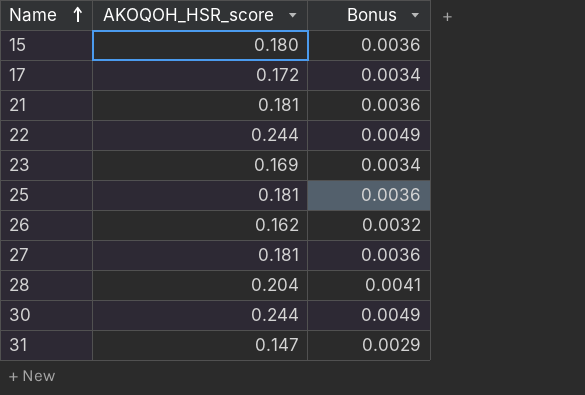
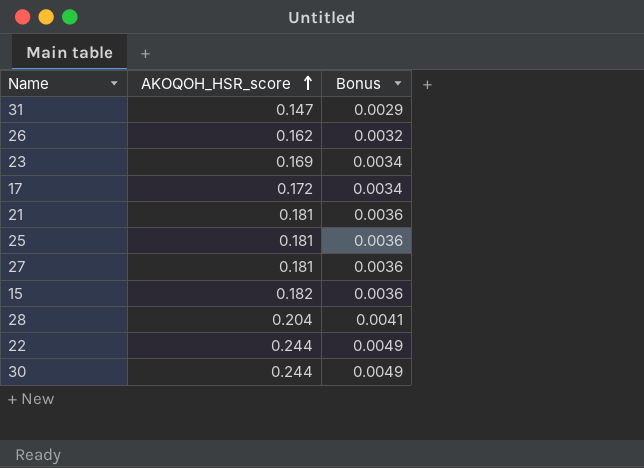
row order: Name ascending -> AKOQOH_HSR_score ascending
15 | AKOQOH_HSR_score: 0.180 -> 0.182

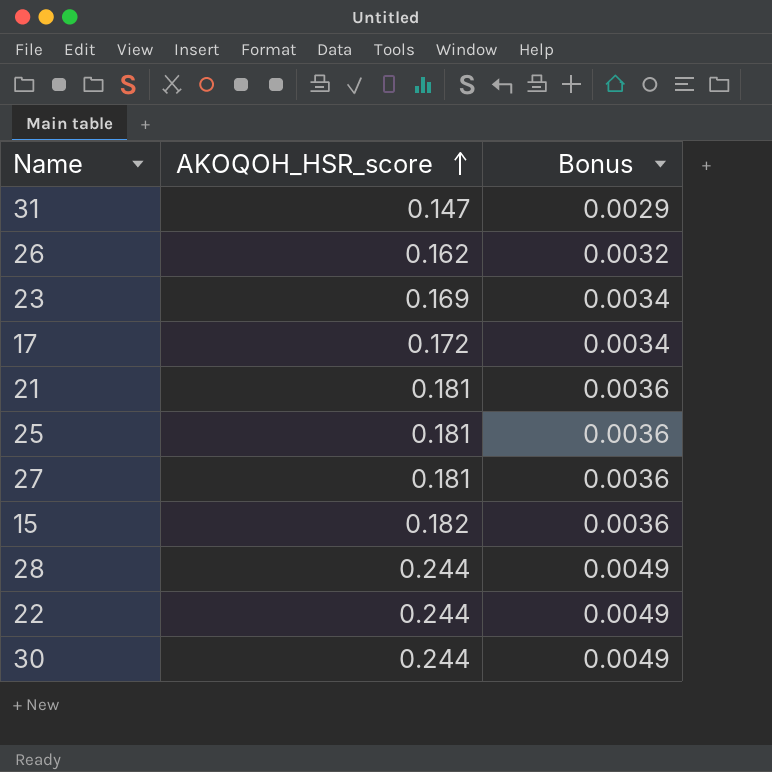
28 | AKOQOH_HSR_score: 0.204 -> 0.244
28 | Bonus: 0.0041 -> 0.0049

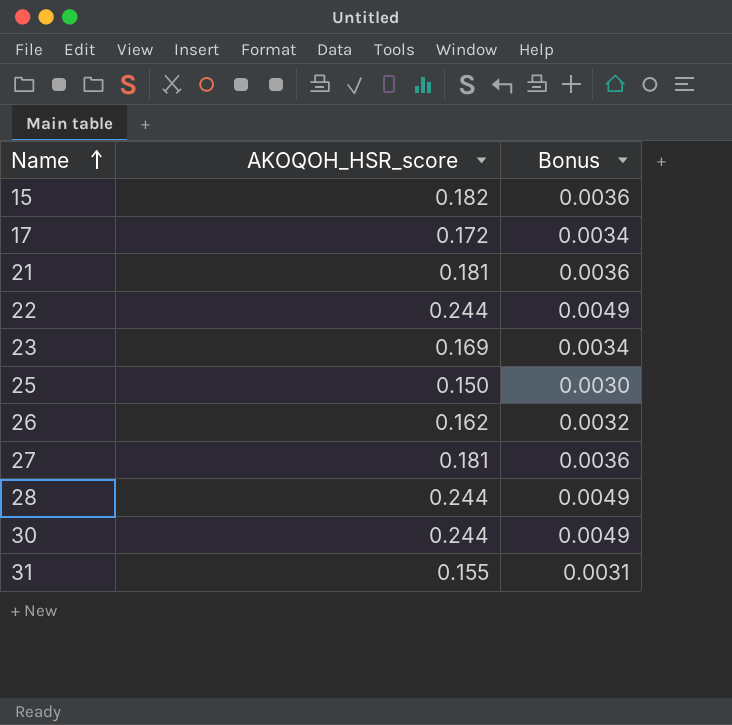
row order: AKOQOH_HSR_score ascending -> Name ascending
25 | AKOQOH_HSR_score: 0.181 -> 0.150
25 | Bonus: 0.0036 -> 0.0030
31 | AKOQOH_HSR_score: 0.147 -> 0.155
31 | Bonus: 0.0029 -> 0.0031

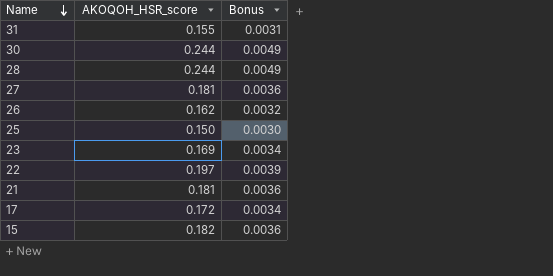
row order: Name ascending -> Name descending
22 | AKOQOH_HSR_score: 0.244 -> 0.197
22 | Bonus: 0.0049 -> 0.0039

